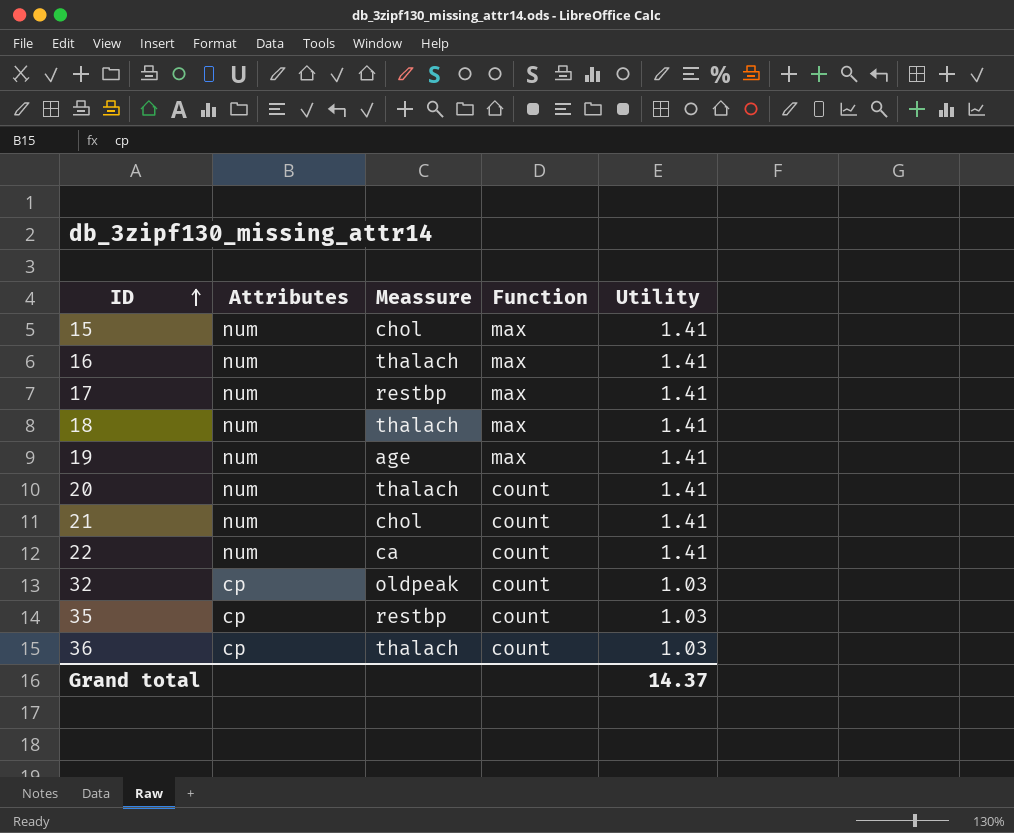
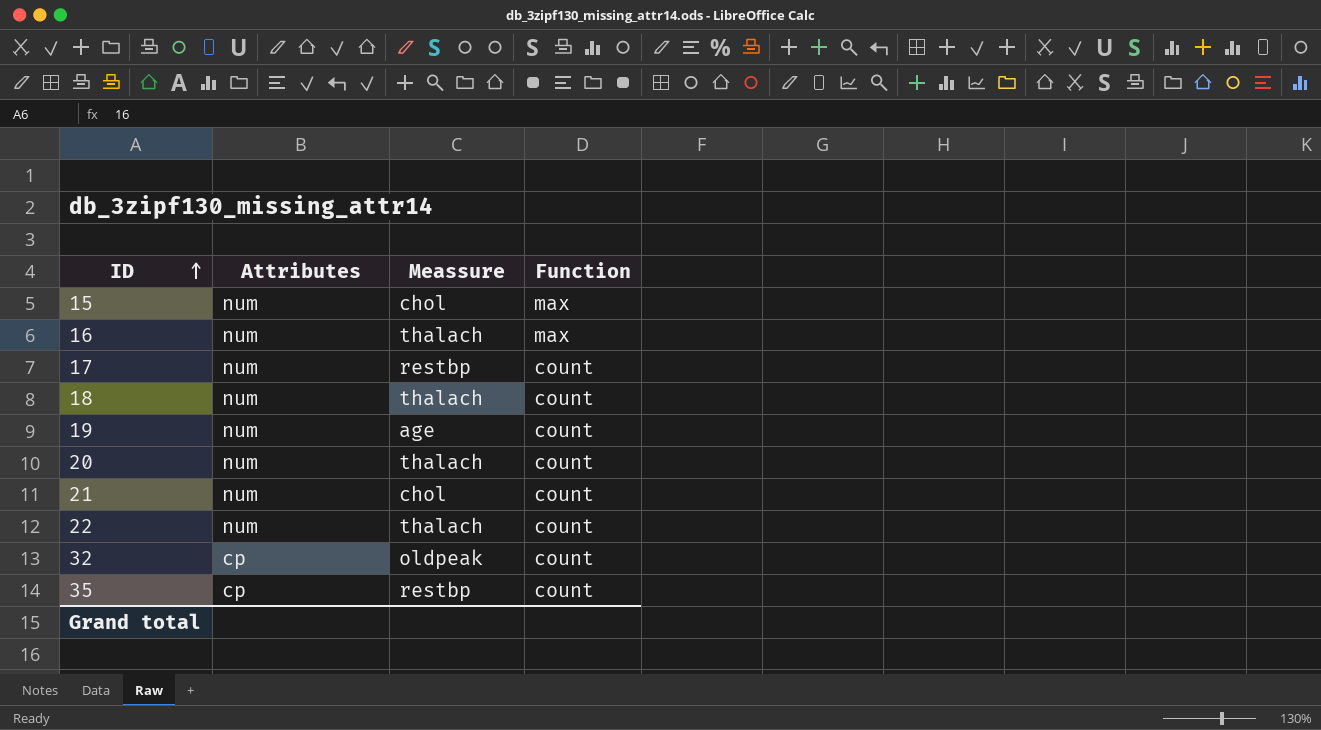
column Utility | position: 5 -> none
row 36: cp | thalach | count | 1.03 -> none
17 | Function: max -> count
18 | Function: max -> count
19 | Function: max -> count
22 | Meassure: ca -> thalach

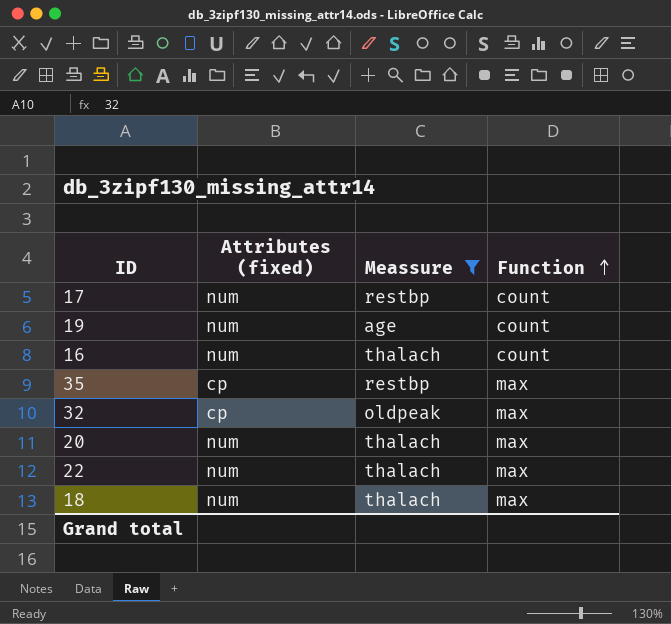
filter: none -> Meassure != chol
row order: ID ascending -> Function ascending
column name: Attributes -> Attributes (fixed)
16 | Function: max -> count
35 | Function: count -> max
32 | Function: count -> max
20 | Function: count -> max
22 | Function: count -> max
18 | Function: count -> max

